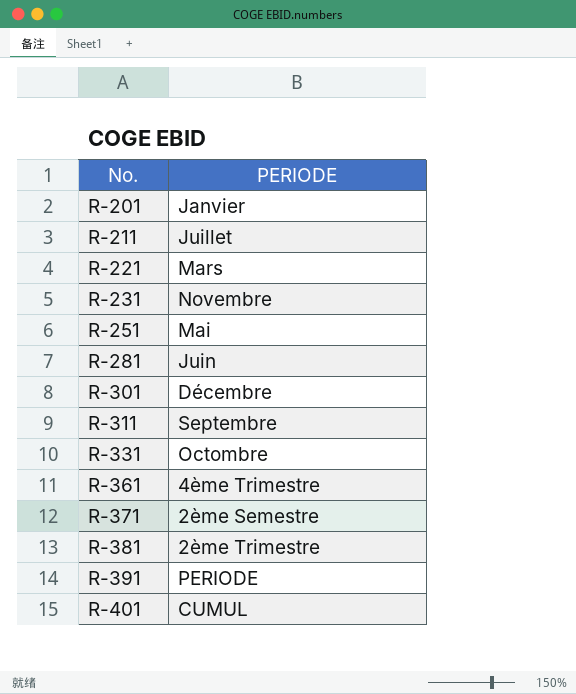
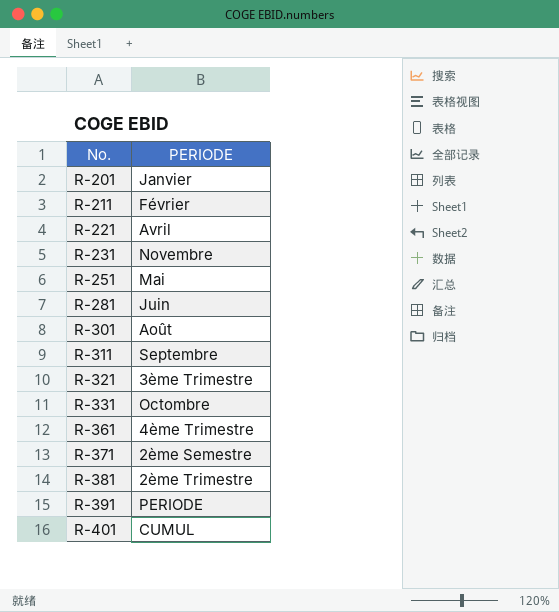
R-211 | PERIODE: Juillet -> Février
R-221 | PERIODE: Mars -> Avril
R-301 | PERIODE: Décembre -> Août
row R-321: none -> 3ème Trimestre

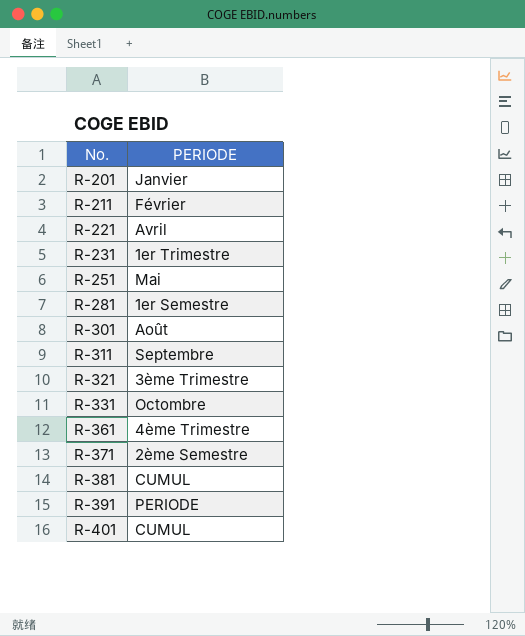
R-231 | PERIODE: Novembre -> 1er Trimestre
R-281 | PERIODE: Juin -> 1er Semestre
R-381 | PERIODE: 2ème Trimestre -> CUMUL

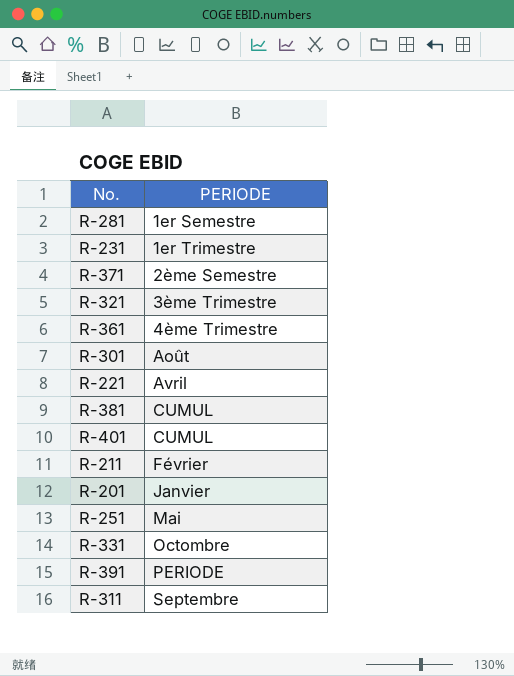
row order: No. ascending -> PERIODE ascending

